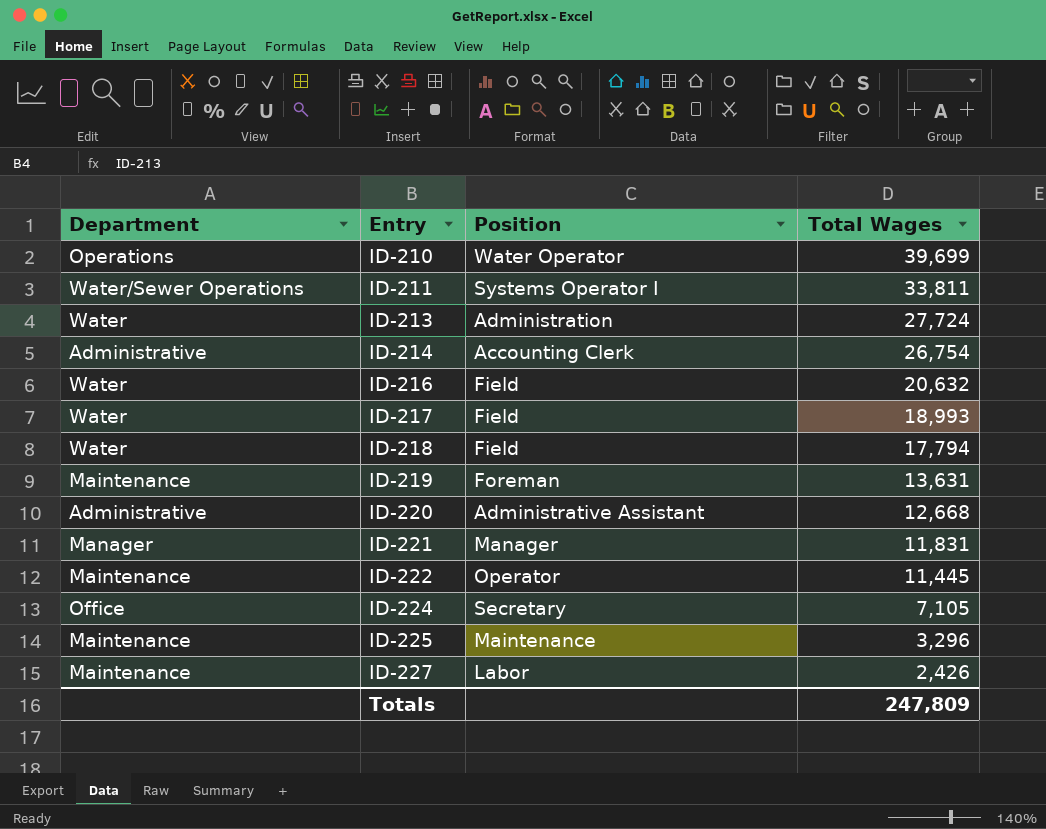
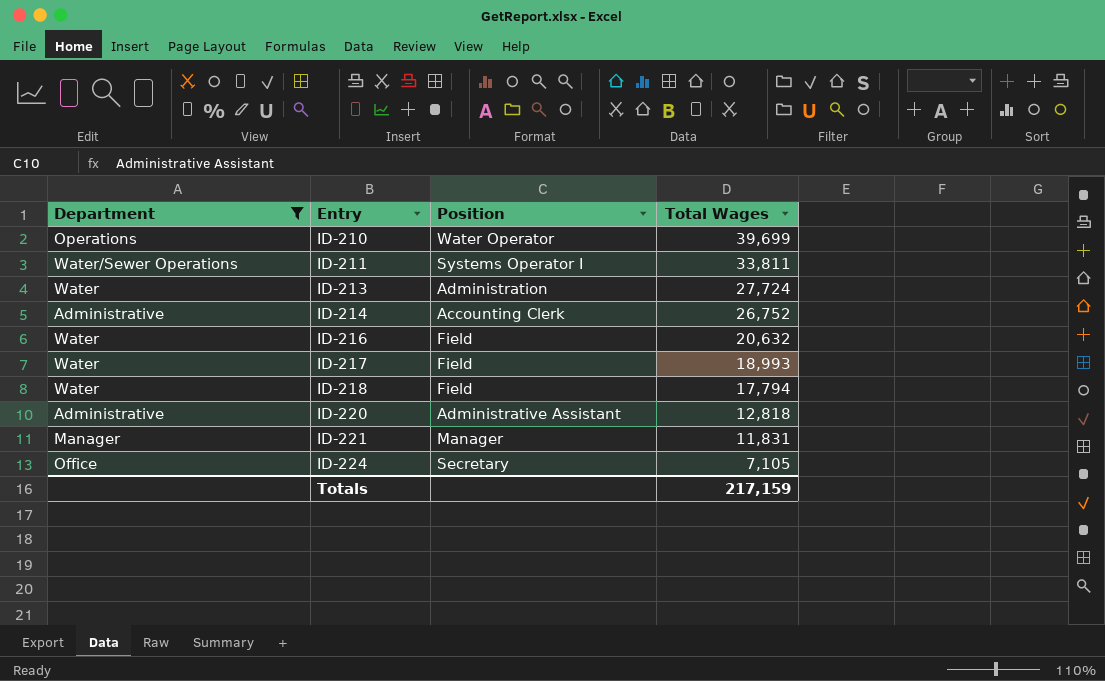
filter: none -> Department != Maintenance
ID-214 | Total Wages: 26,754 -> 26,752
ID-220 | Total Wages: 12,668 -> 12,818
Totals | Total Wages: 247,809 -> 217,159

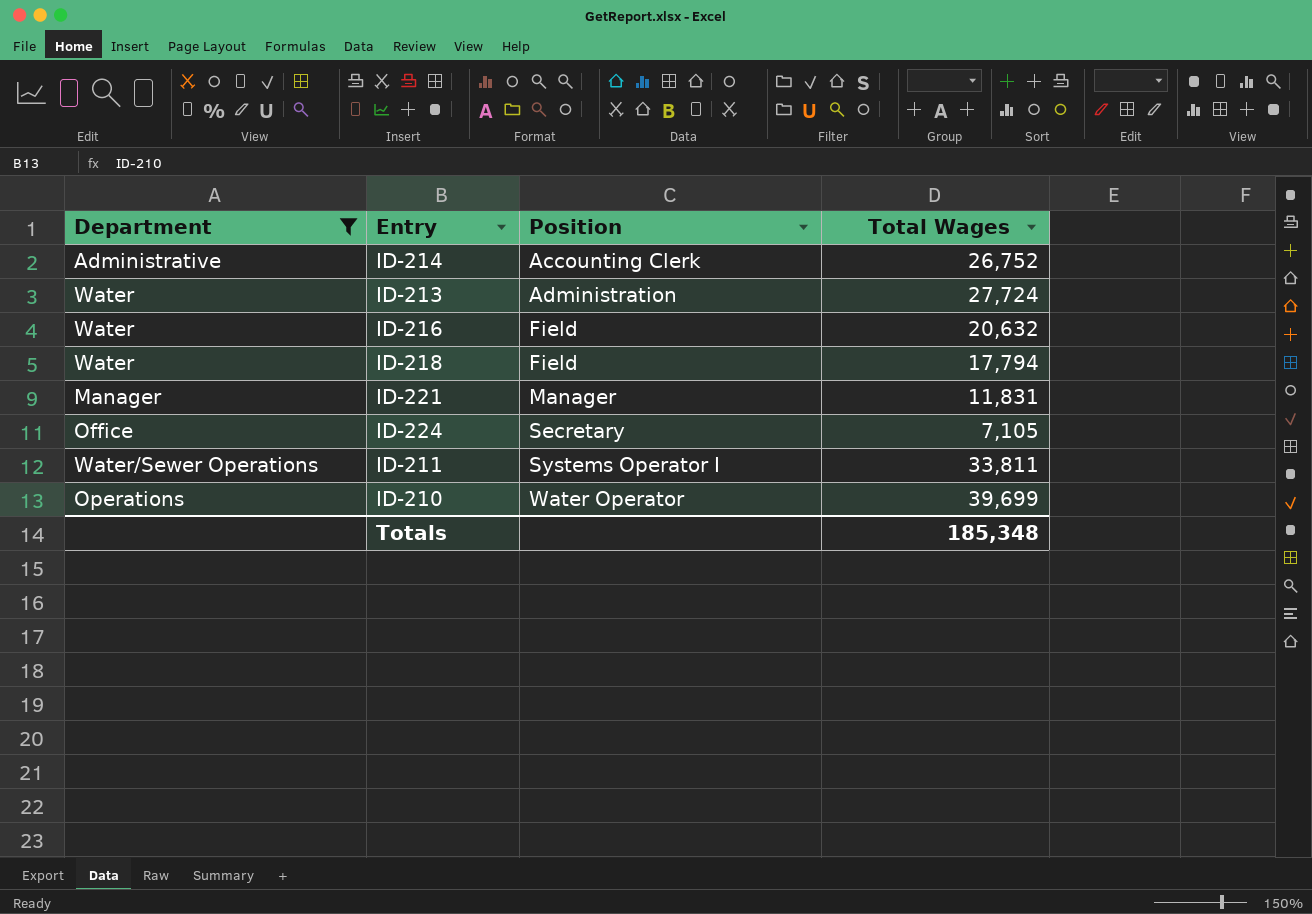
row order: Entry ascending -> Position ascending
row ID-217: Water | Field | 18,993 -> none
row ID-220: Administrative | Administrative Assistant | 12,818 -> none
Totals | Total Wages: 217,159 -> 185,348

